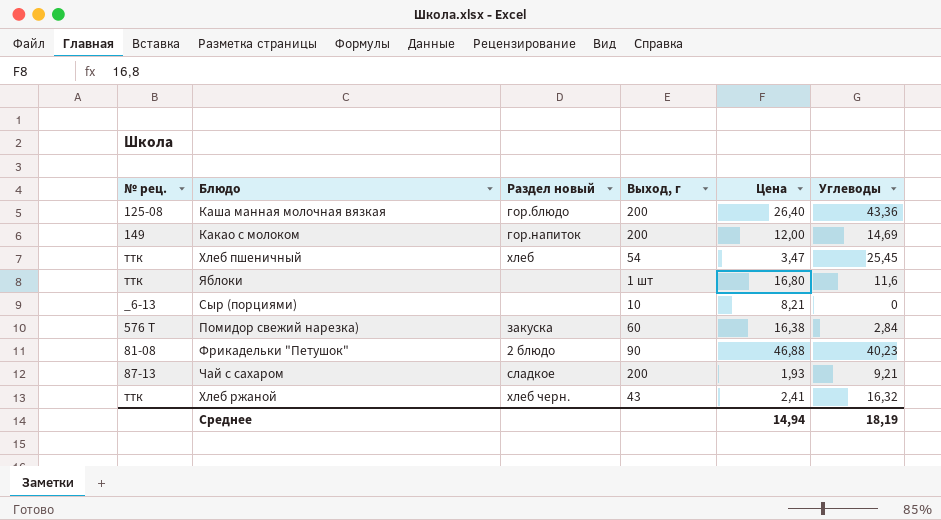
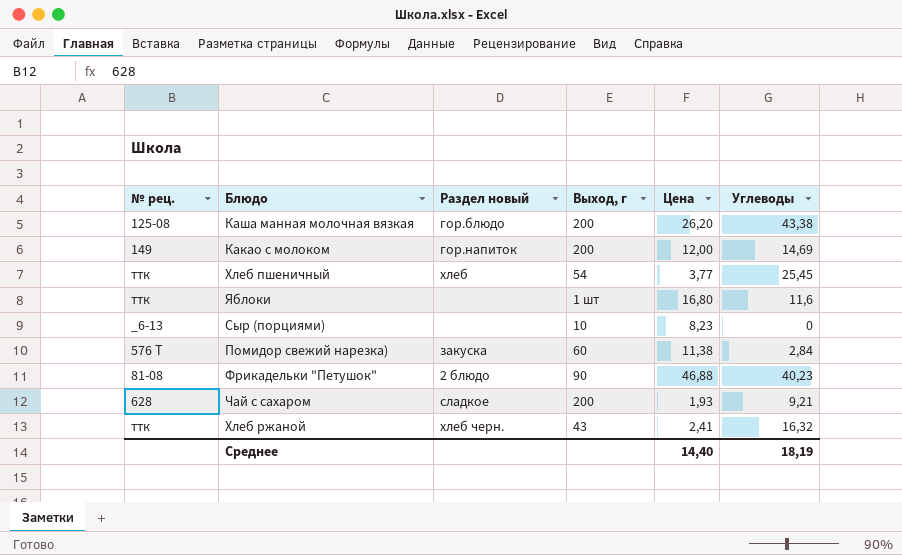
Каша манная молочная вязкая | Цена: 26,40 -> 26,20
Каша манная молочная вязкая | Углеводы: 43,36 -> 43,38
Хлеб пшеничный | Цена: 3,47 -> 3,77
Сыр (порциями) | Цена: 8,21 -> 8,23
Помидор свежий нарезка) | Цена: 16,38 -> 11,38
Чай с сахаром | № рец.: 87-13 -> 628
Среднее | Цена: 14,94 -> 14,40

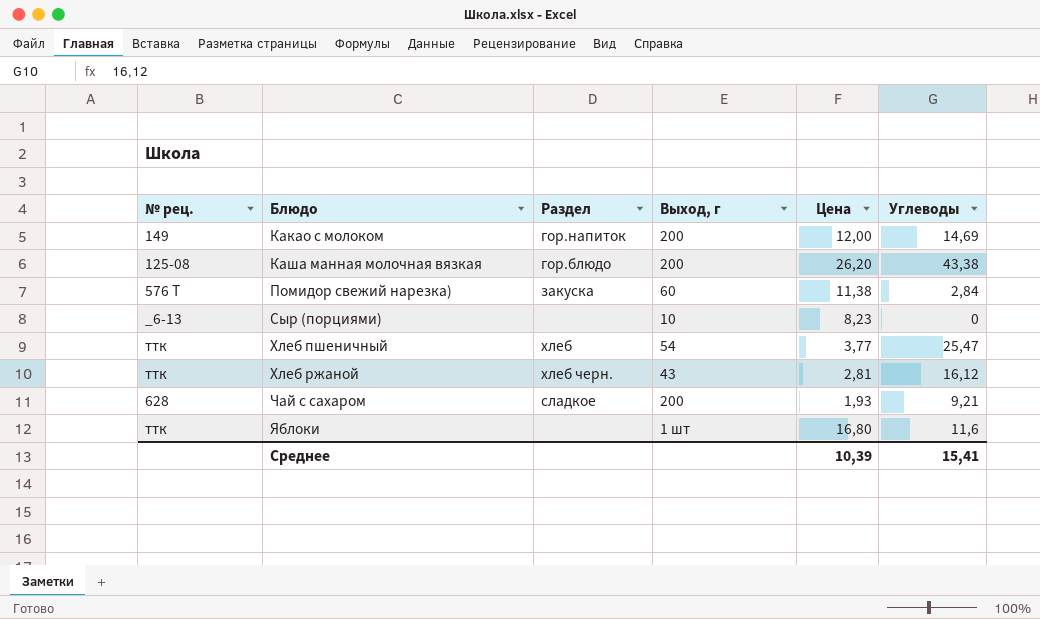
row order: none -> Блюдо ascending
column name: Раздел новый -> Раздел
row Фрикадельки "Петушок": 81-08 | 2 блюдо | 90 | 46,88 | 40,23 -> none
Хлеб пшеничный | Углеводы: 25,45 -> 25,47
Хлеб ржаной | Цена: 2,41 -> 2,81
Хлеб ржаной | Углеводы: 16,32 -> 16,12
Среднее | Цена: 14,40 -> 10,39
Среднее | Углеводы: 18,19 -> 15,41

